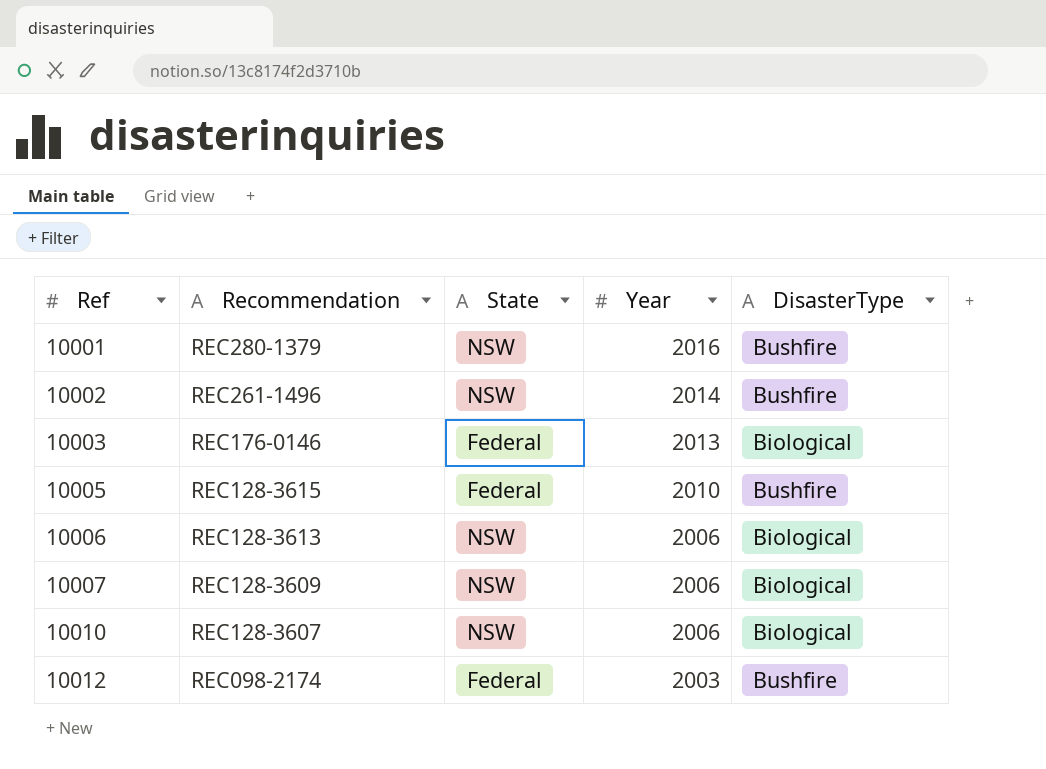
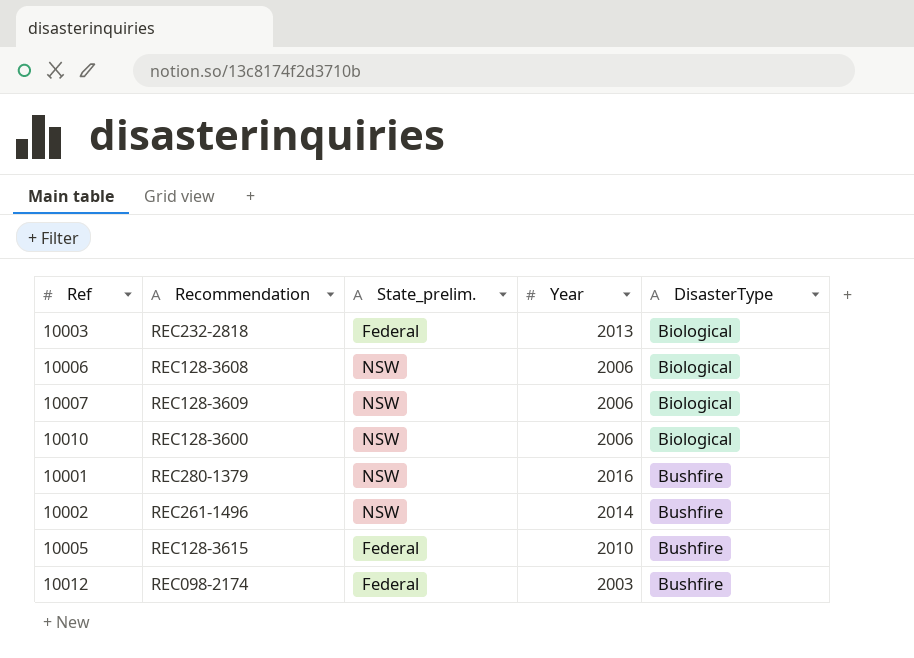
row order: Ref ascending -> DisasterType ascending
column name: State -> State_prelim.
10003 | Recommendation: REC176-0146 -> REC232-2818
10006 | Recommendation: REC128-3613 -> REC128-3608
10010 | Recommendation: REC128-3607 -> REC128-3600

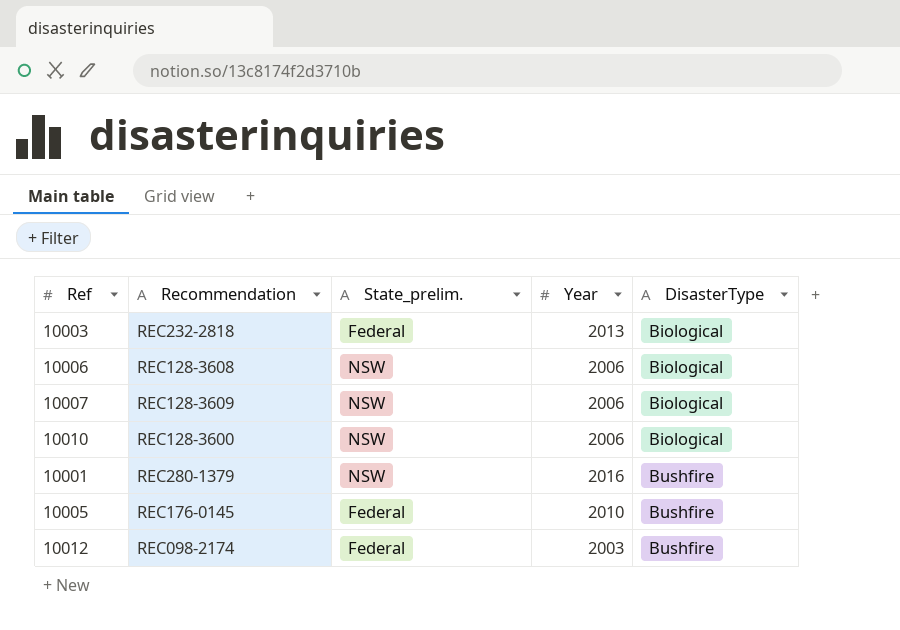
row 10002: REC261-1496 | NSW | 2014 | Bushfire -> none
10005 | Recommendation: REC128-3615 -> REC176-0145

